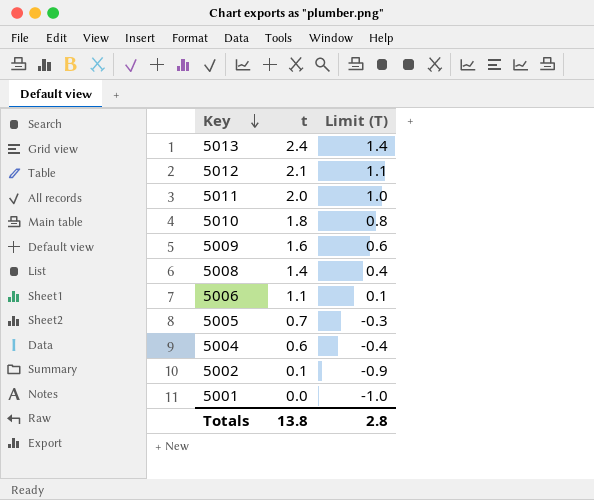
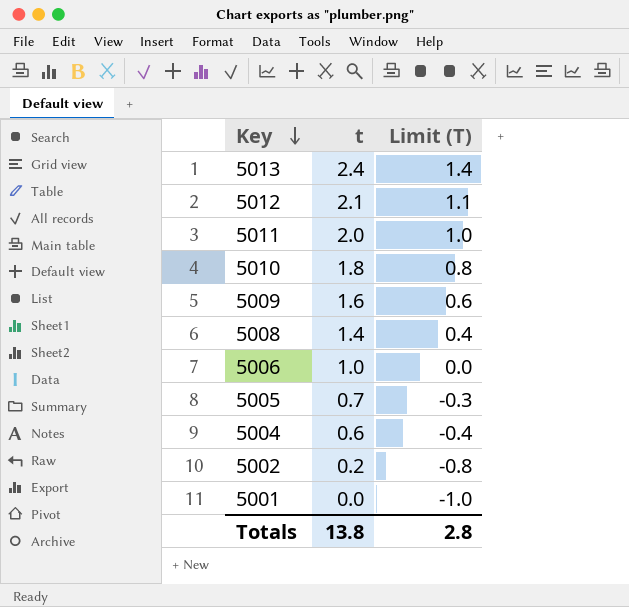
5006 | t: 1.1 -> 1.0
5006 | Limit (T): 0.1 -> 0.0
5002 | t: 0.1 -> 0.2
5002 | Limit (T): -0.9 -> -0.8

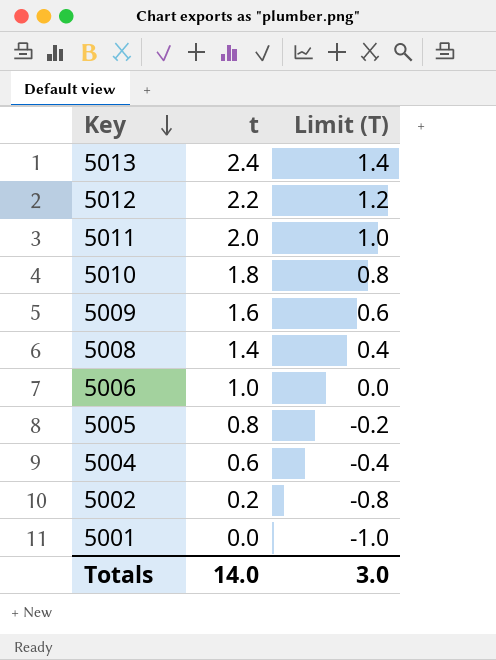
5012 | t: 2.1 -> 2.2
5012 | Limit (T): 1.1 -> 1.2
5005 | t: 0.7 -> 0.8
5005 | Limit (T): -0.3 -> -0.2
Totals | t: 13.8 -> 14.0
Totals | Limit (T): 2.8 -> 3.0

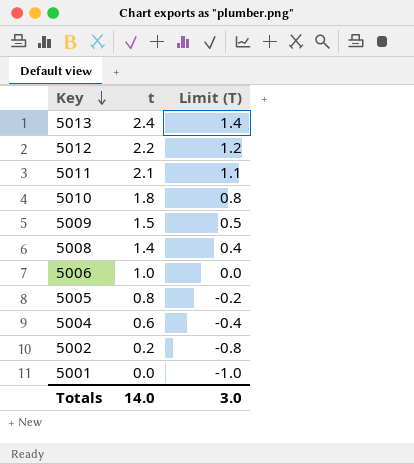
5011 | t: 2.0 -> 2.1
5011 | Limit (T): 1.0 -> 1.1
5009 | t: 1.6 -> 1.5
5009 | Limit (T): 0.6 -> 0.5

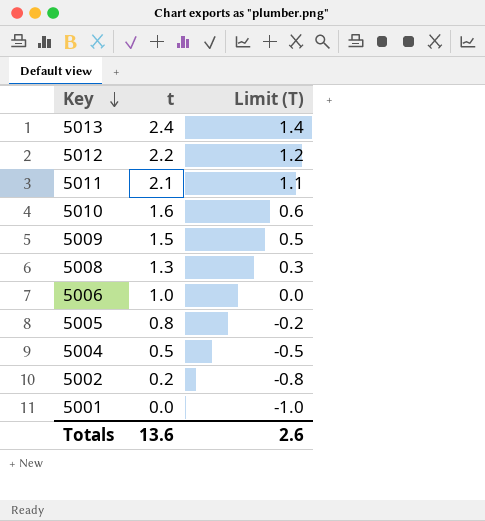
5010 | t: 1.8 -> 1.6
5010 | Limit (T): 0.8 -> 0.6
5008 | t: 1.4 -> 1.3
5008 | Limit (T): 0.4 -> 0.3
5004 | t: 0.6 -> 0.5
5004 | Limit (T): -0.4 -> -0.5
Totals | t: 14.0 -> 13.6
Totals | Limit (T): 3.0 -> 2.6

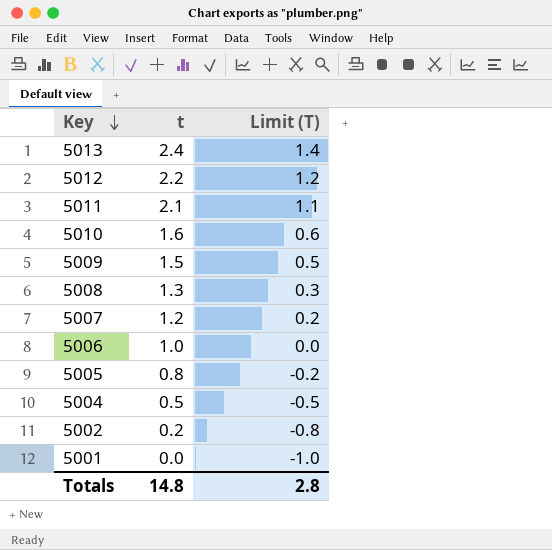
row 5007: none -> 1.2 | 0.2
Totals | t: 13.6 -> 14.8
Totals | Limit (T): 2.6 -> 2.8

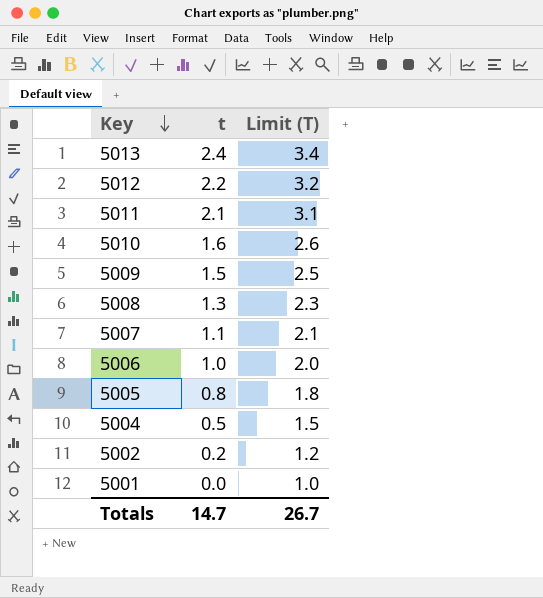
column Limit (T) | formula: [t] - 1 -> [t] + 1
5007 | t: 1.2 -> 1.1
Totals | t: 14.8 -> 14.7
Totals | Limit (T): 2.8 -> 26.7

